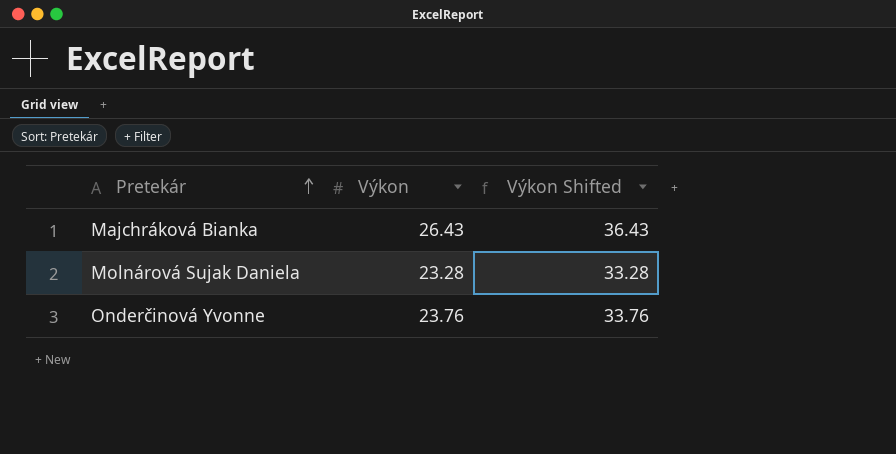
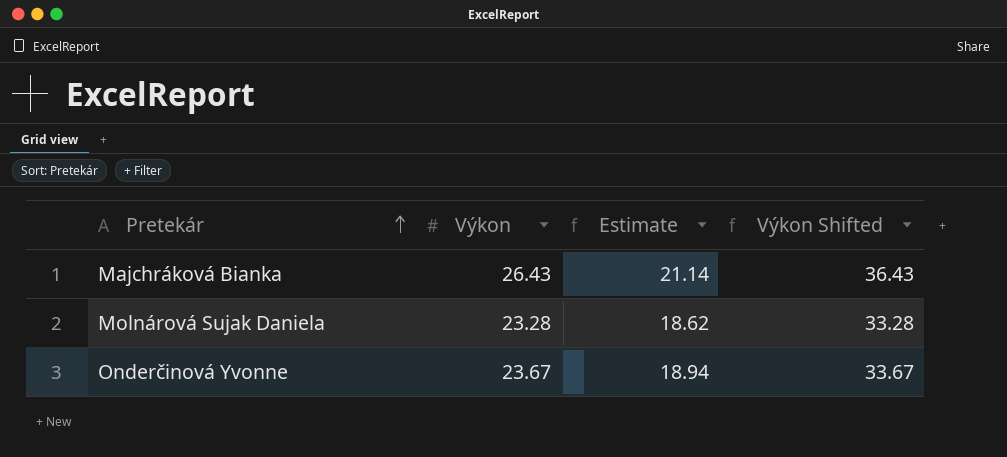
column Estimate | formula: none -> [Výkon] * 0.8
Onderčinová Yvonne | Výkon: 23.76 -> 23.67
Onderčinová Yvonne | Výkon Shifted: 33.76 -> 33.67

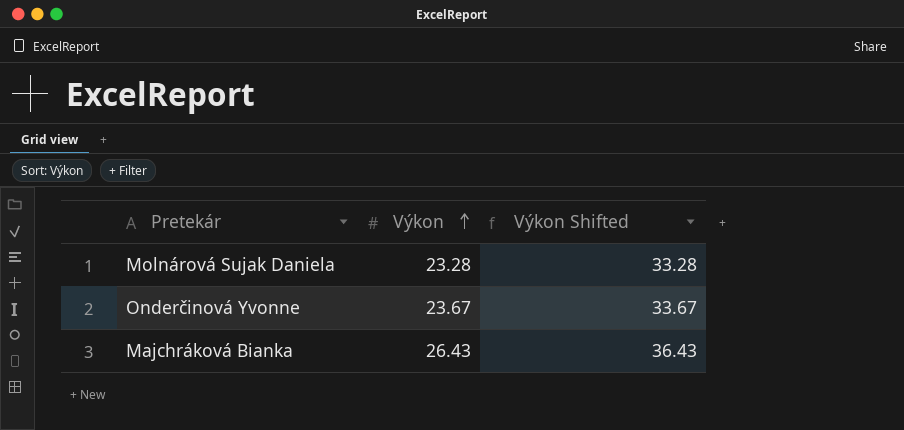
row order: Pretekár ascending -> Výkon ascending
column Estimate | formula: [Výkon] * 0.8 -> none

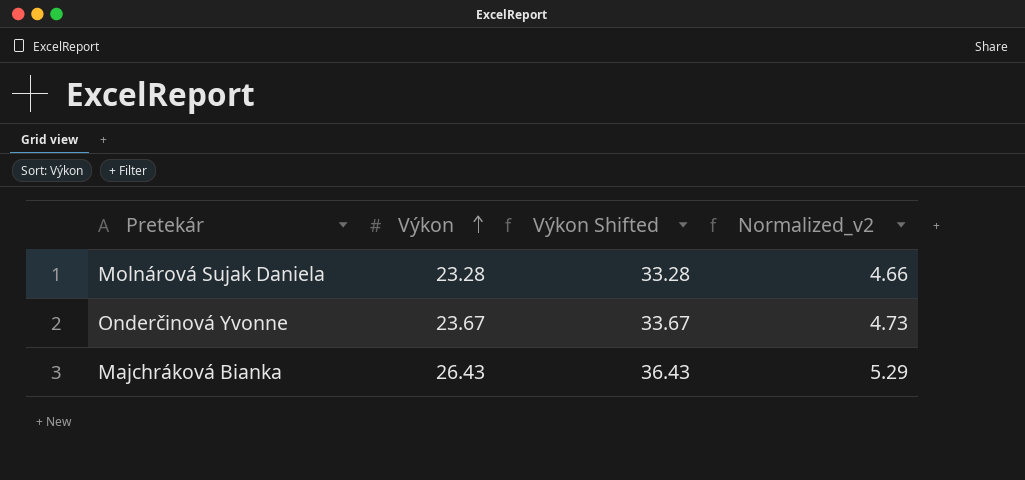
column Normalized_v2 | formula: none -> [Výkon] * 0.2

